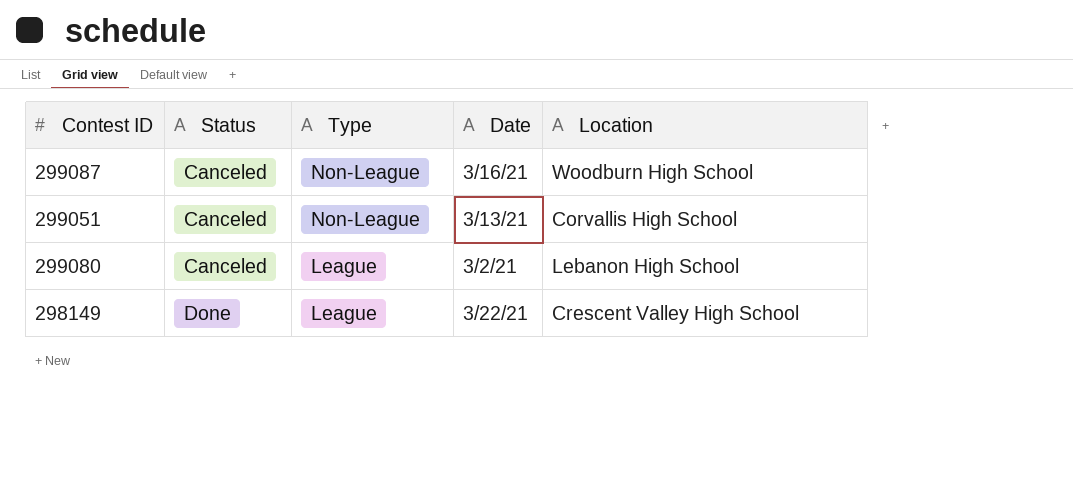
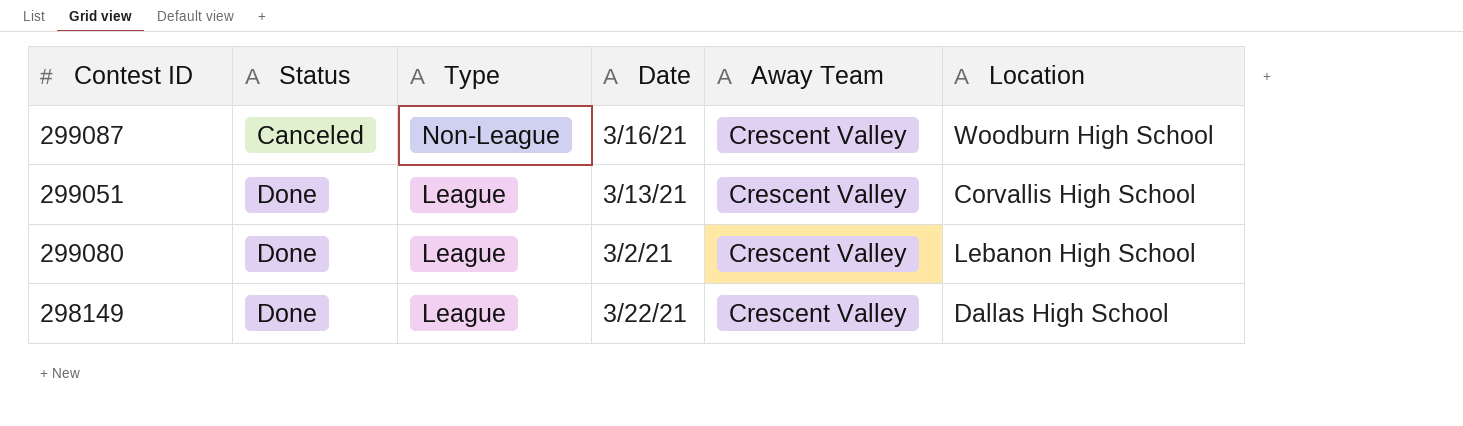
column Away Team | position: none -> 5
299051 | Status: Canceled -> Done
299051 | Type: Non-League -> League
299080 | Status: Canceled -> Done
298149 | Location: Crescent Valley High School -> Dallas High School

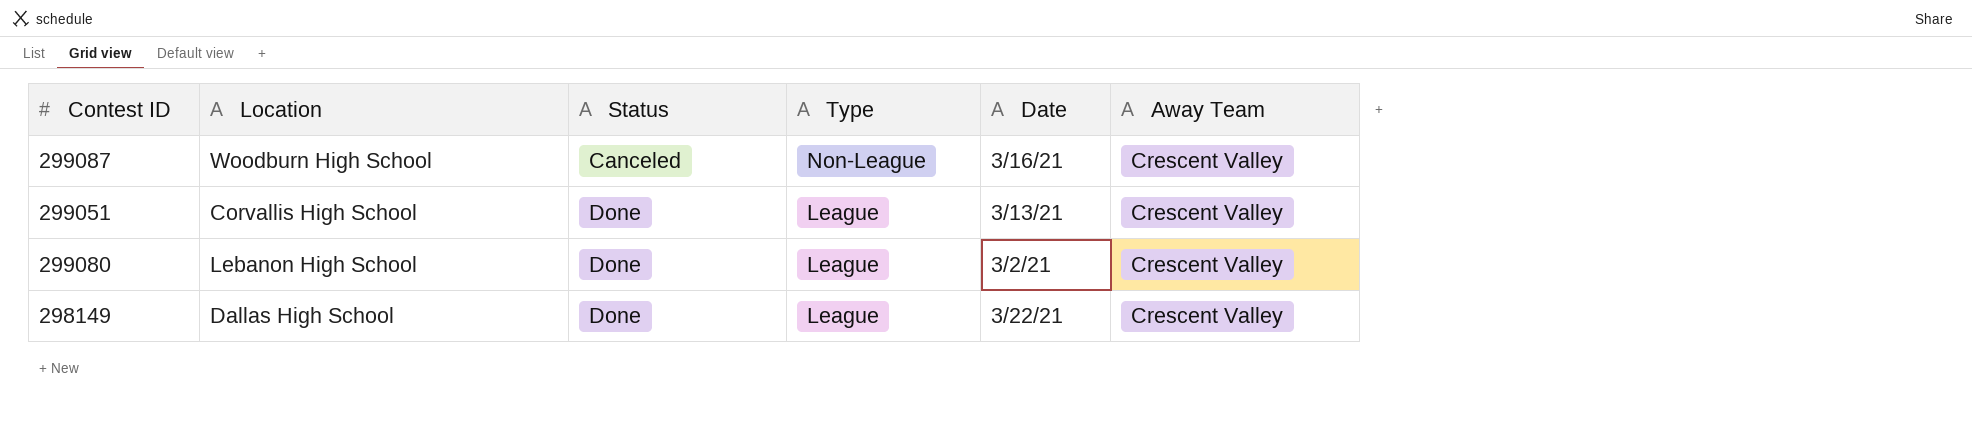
column Location | position: 6 -> 2

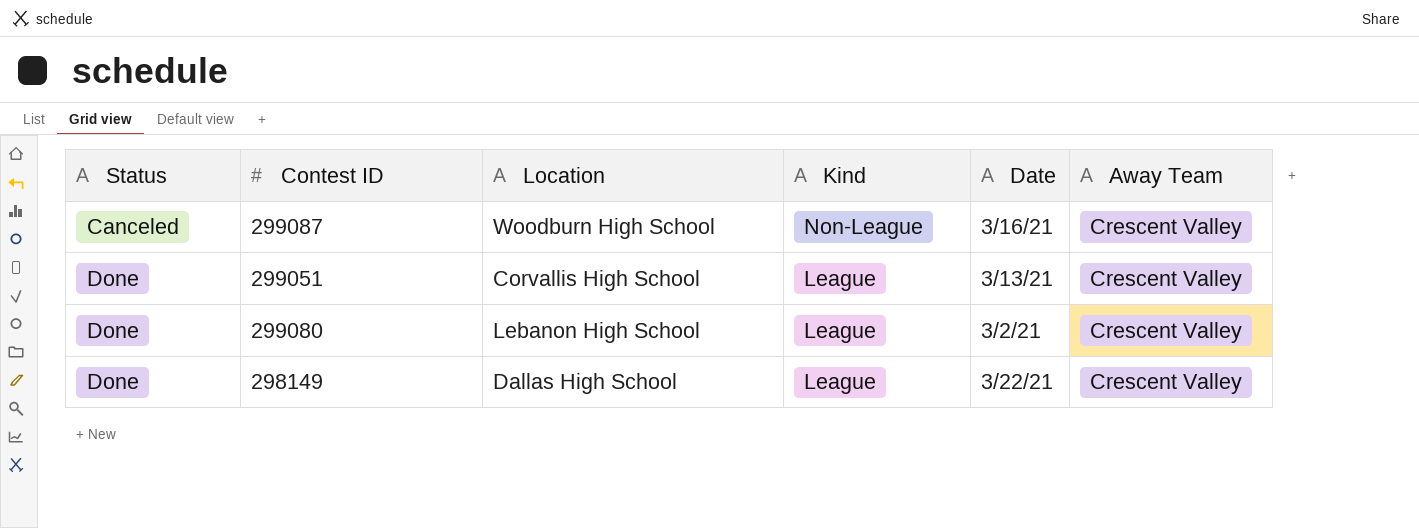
column Status | position: 3 -> 1
column name: Type -> Kind

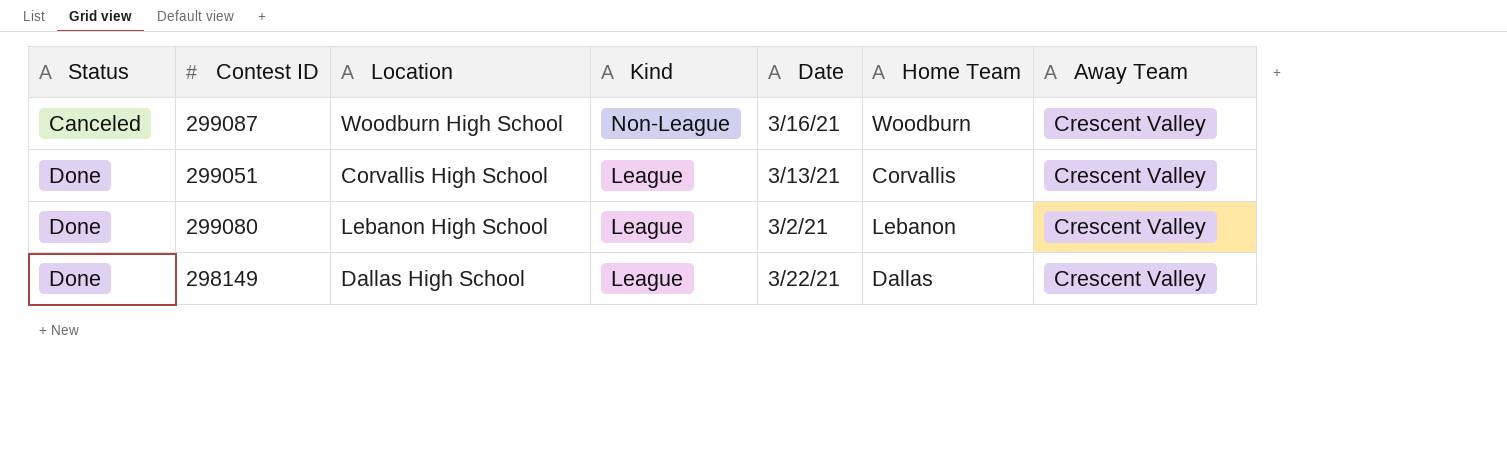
column Home Team | position: none -> 6

